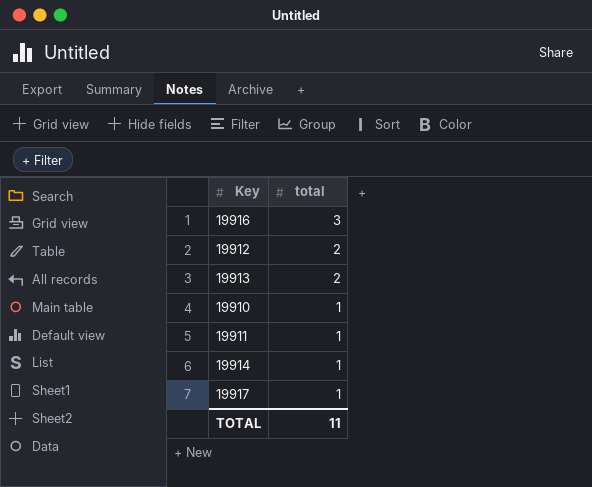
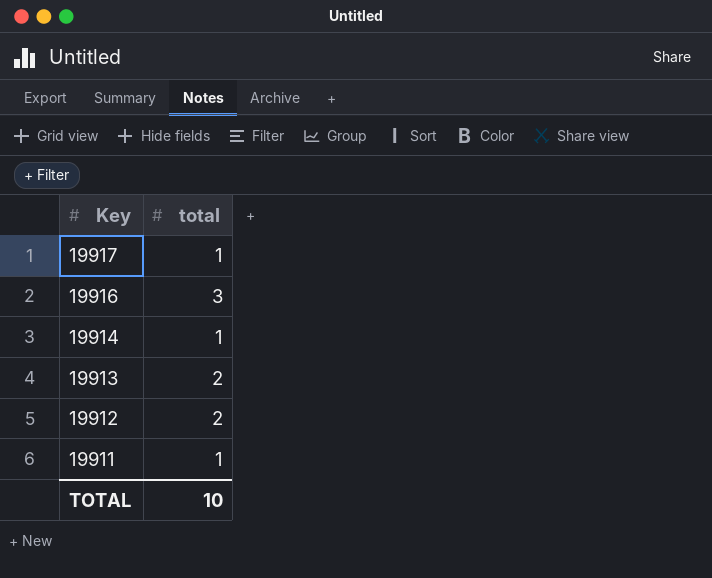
row order: total descending -> Key descending
row 19910: 1 -> none
TOTAL | total: 11 -> 10

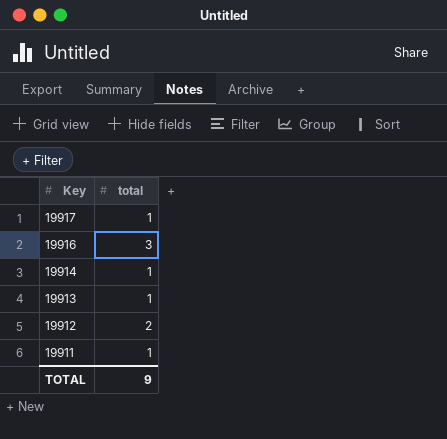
19913 | total: 2 -> 1
TOTAL | total: 10 -> 9

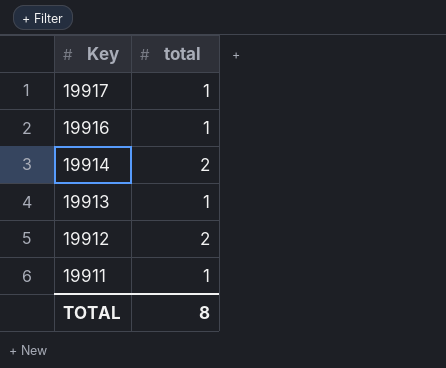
19916 | total: 3 -> 1
19914 | total: 1 -> 2
TOTAL | total: 9 -> 8

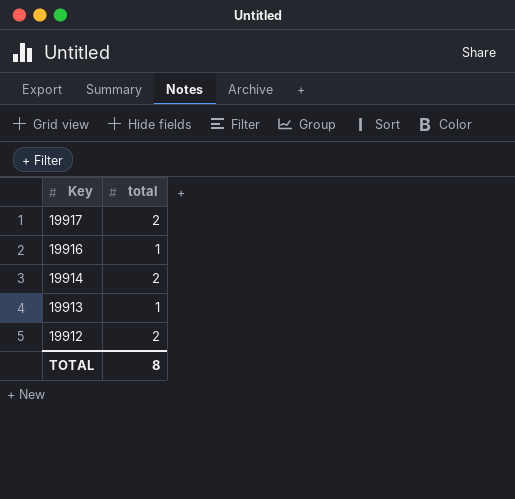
row 19911: 1 -> none
19917 | total: 1 -> 2

